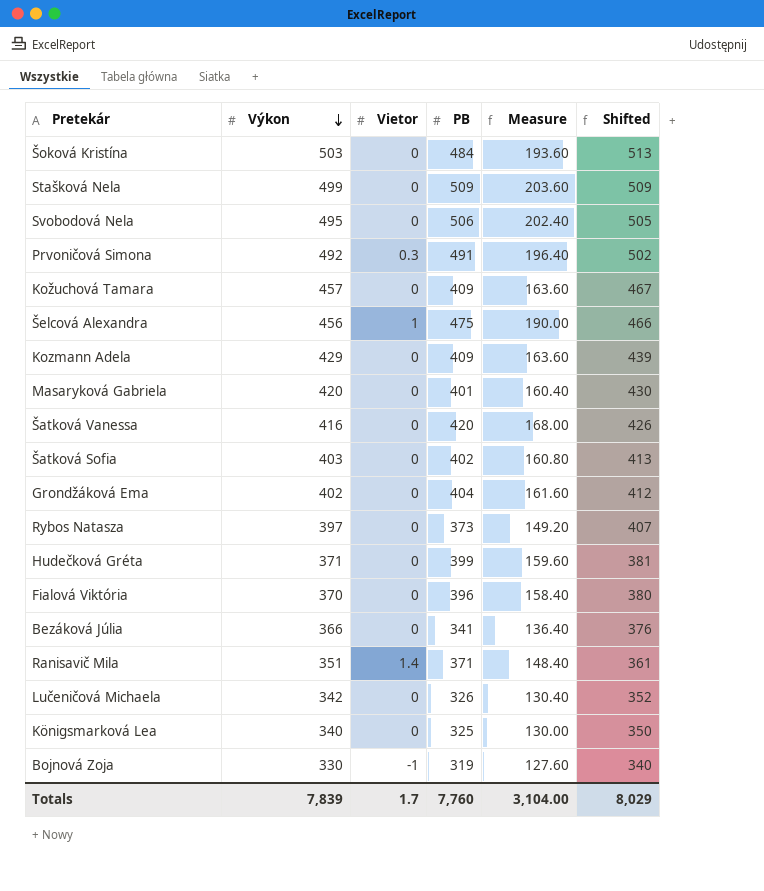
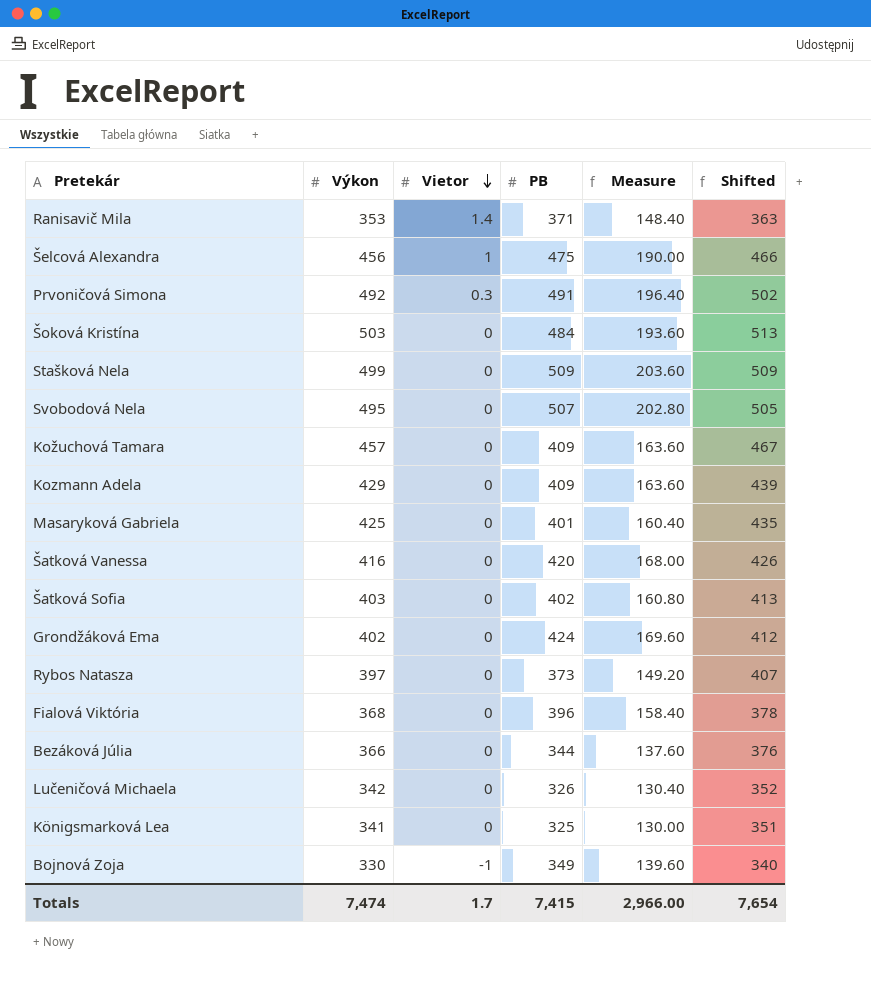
row order: Výkon descending -> Vietor descending
row Hudečková Gréta: 371 | 0 | 399 | 159.60 | 381 -> none
Ranisavič Mila | Výkon: 351 -> 353
Ranisavič Mila | Shifted: 361 -> 363
Svobodová Nela | PB: 506 -> 507
Svobodová Nela | Measure: 202.40 -> 202.80
Masaryková Gabriela | Výkon: 420 -> 425
Masaryková Gabriela | Shifted: 430 -> 435
Grondžáková Ema | PB: 404 -> 424
Grondžáková Ema | Measure: 161.60 -> 169.60
Fialová Viktória | Výkon: 370 -> 368
Fialová Viktória | Shifted: 380 -> 378
Bezáková Júlia | PB: 341 -> 344
Bezáková Júlia | Measure: 136.40 -> 137.60
Königsmarková Lea | Výkon: 340 -> 341
Königsmarková Lea | Shifted: 350 -> 351
Bojnová Zoja | PB: 319 -> 349
Bojnová Zoja | Measure: 127.60 -> 139.60
Totals | Výkon: 7,839 -> 7,474
Totals | PB: 7,760 -> 7,415
Totals | Measure: 3,104.00 -> 2,966.00
Totals | Shifted: 8,029 -> 7,654

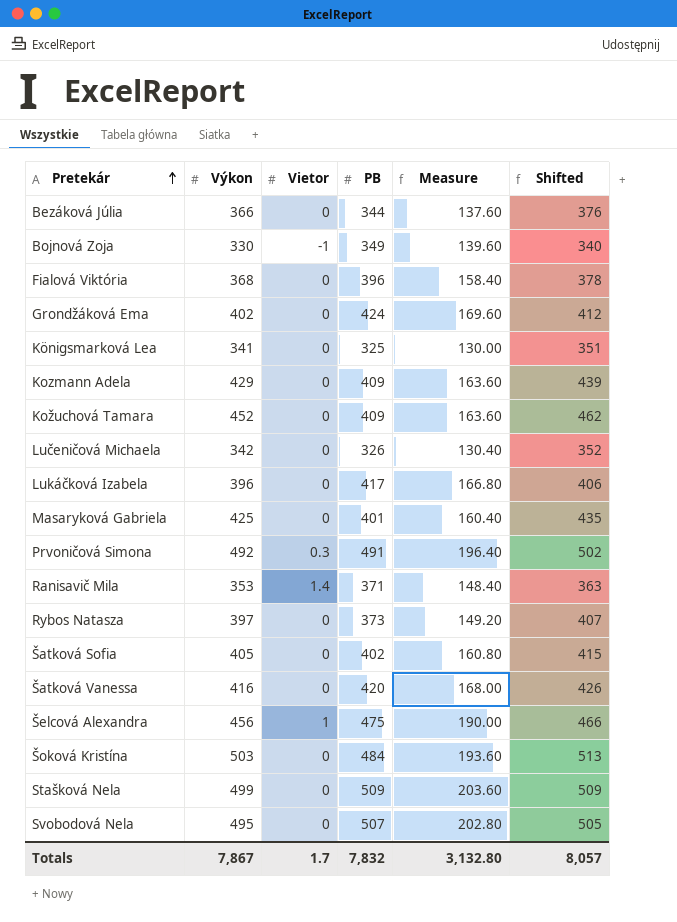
row order: Vietor descending -> Pretekár ascending
Kožuchová Tamara | Výkon: 457 -> 452
Kožuchová Tamara | Shifted: 467 -> 462
row Lukáčková Izabela: none -> 396 | 0 | 417 | 166.80 | 406
Šatková Sofia | Výkon: 403 -> 405
Šatková Sofia | Shifted: 413 -> 415
Totals | Výkon: 7,474 -> 7,867
Totals | PB: 7,415 -> 7,832
Totals | Measure: 2,966.00 -> 3,132.80
Totals | Shifted: 7,654 -> 8,057

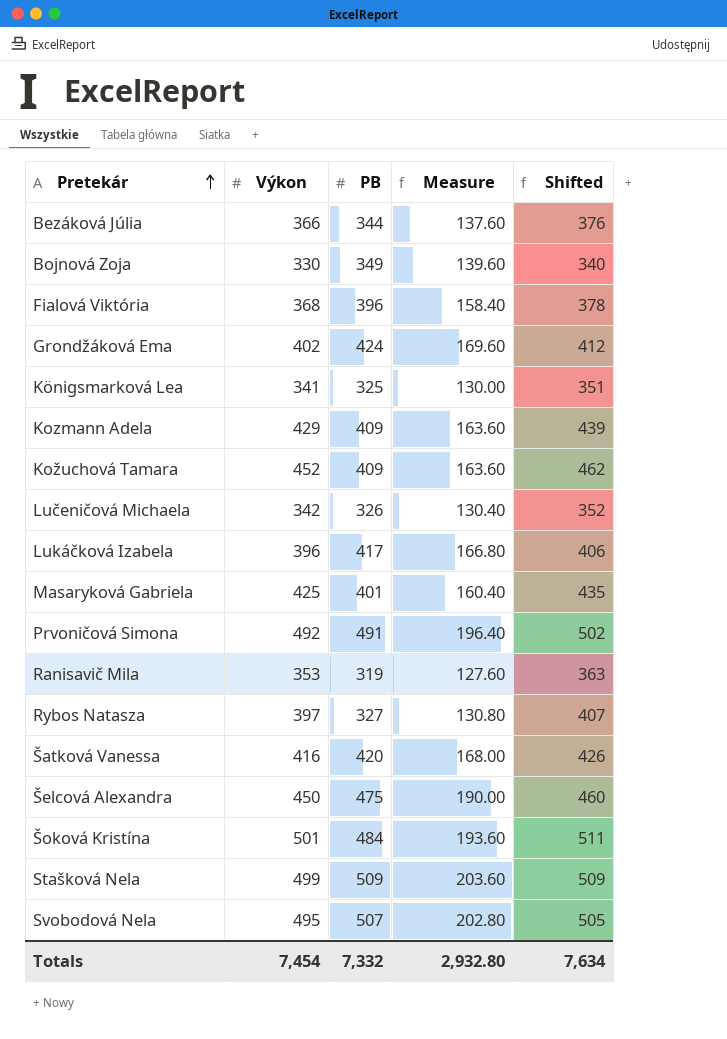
column Vietor | position: 3 -> none
row Šatková Sofia: 405 | 0 | 402 | 160.80 | 415 -> none
Ranisavič Mila | PB: 371 -> 319
Ranisavič Mila | Measure: 148.40 -> 127.60
Rybos Natasza | PB: 373 -> 327
Rybos Natasza | Measure: 149.20 -> 130.80
Šelcová Alexandra | Výkon: 456 -> 450
Šelcová Alexandra | Shifted: 466 -> 460
Šoková Kristína | Výkon: 503 -> 501
Šoková Kristína | Shifted: 513 -> 511
Totals | Výkon: 7,867 -> 7,454
Totals | PB: 7,832 -> 7,332
Totals | Measure: 3,132.80 -> 2,932.80
Totals | Shifted: 8,057 -> 7,634

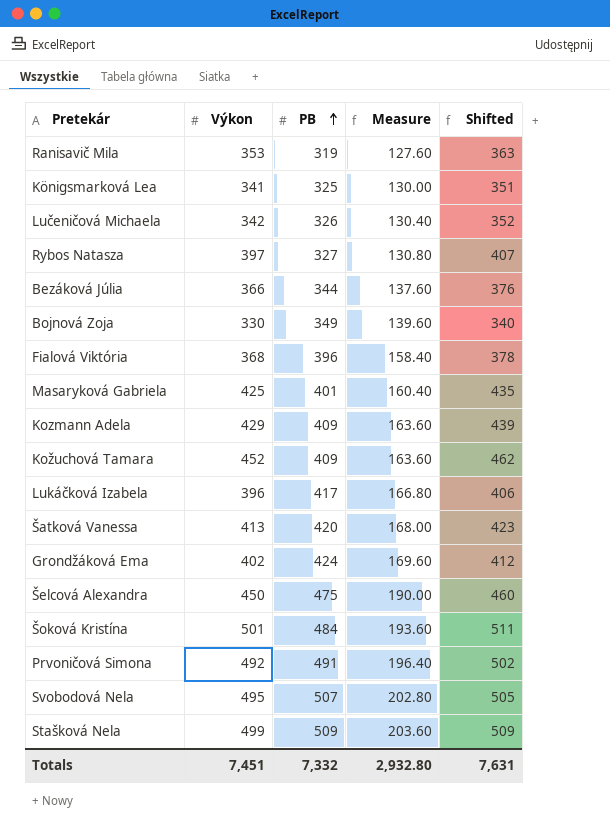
row order: Pretekár ascending -> PB ascending
Šatková Vanessa | Výkon: 416 -> 413
Šatková Vanessa | Shifted: 426 -> 423
Totals | Výkon: 7,454 -> 7,451
Totals | Shifted: 7,634 -> 7,631

